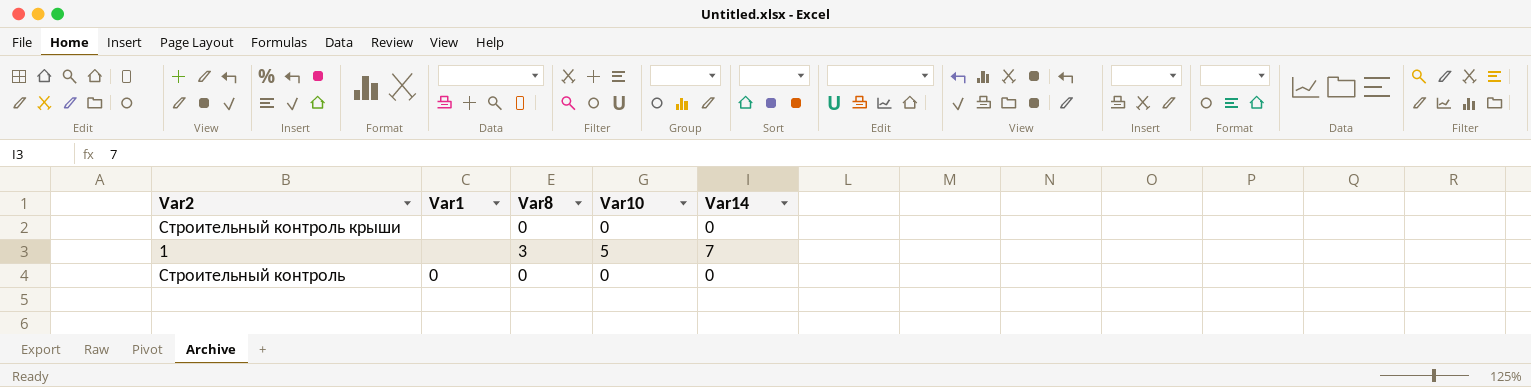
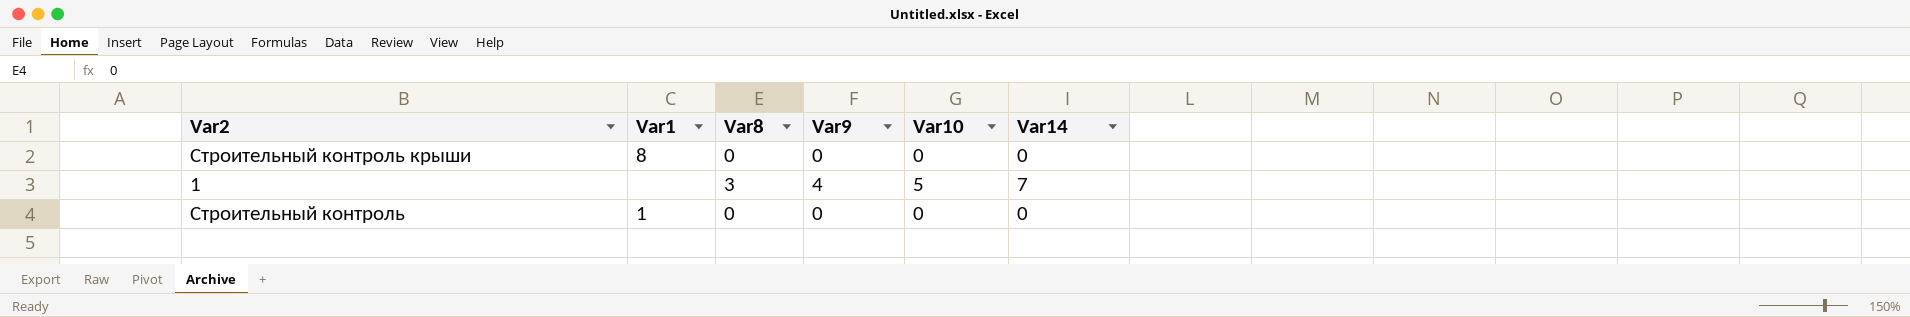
column Var9 | position: none -> 4
Строительный контроль крыши | Var1: none -> 8
Строительный контроль | Var1: 0 -> 1

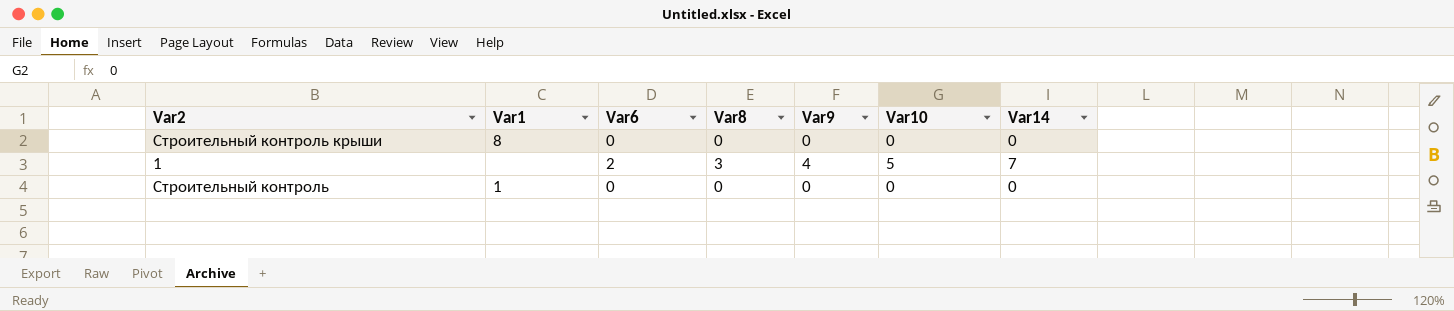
column Var6 | position: none -> 3

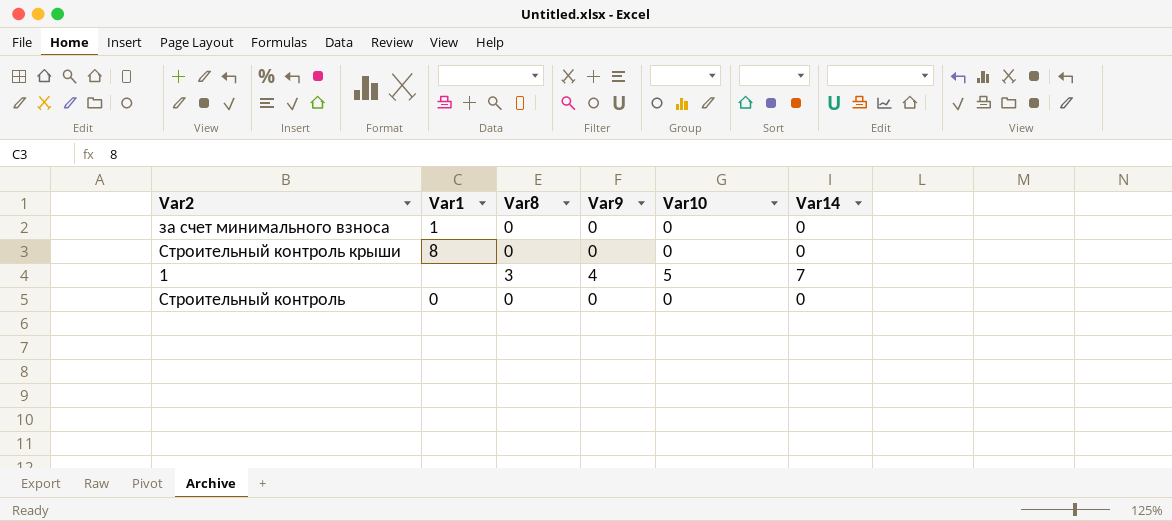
column Var6 | position: 3 -> none
row за счет минимального взноса: none -> 1 | 0 | 0 | 0 | 0
Строительный контроль | Var1: 1 -> 0

